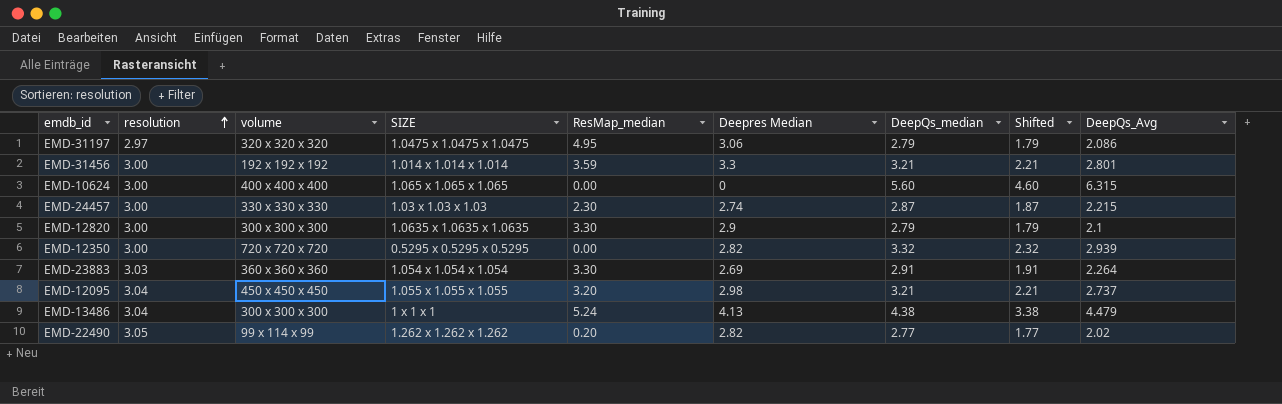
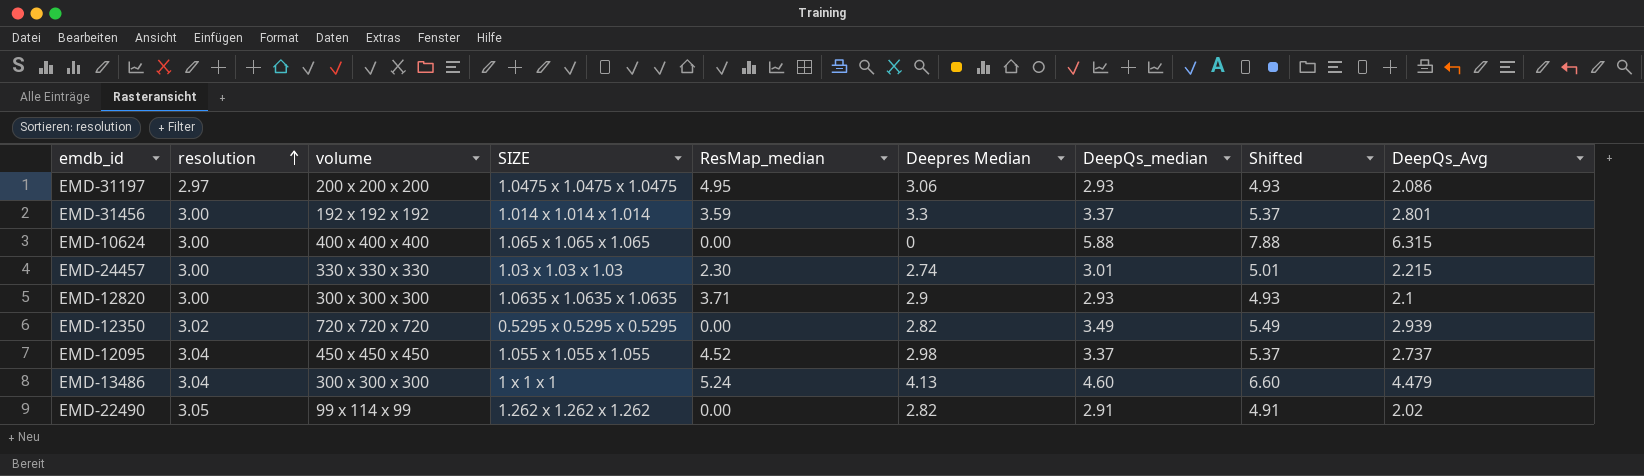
column Shifted | formula: [DeepQs_median] - 1 -> [DeepQs_median] + 2
row EMD-23883: 3.03 | 360 x 360 x 360 | 1.054 x 1.054 x 1.054 | 3.30 | 2.69 | 2.91 | 1.91 | 2.264 -> none
EMD-31197 | volume: 320 x 320 x 320 -> 200 x 200 x 200
EMD-31197 | DeepQs_median: 2.79 -> 2.93
EMD-31456 | DeepQs_median: 3.21 -> 3.37
EMD-10624 | DeepQs_median: 5.60 -> 5.88
EMD-24457 | DeepQs_median: 2.87 -> 3.01
EMD-12820 | ResMap_median: 3.30 -> 3.71
EMD-12820 | DeepQs_median: 2.79 -> 2.93
EMD-12350 | resolution: 3.00 -> 3.02
EMD-12350 | DeepQs_median: 3.32 -> 3.49
EMD-12095 | ResMap_median: 3.20 -> 4.52
EMD-12095 | DeepQs_median: 3.21 -> 3.37
EMD-13486 | DeepQs_median: 4.38 -> 4.60
EMD-22490 | ResMap_median: 0.20 -> 0.00
EMD-22490 | DeepQs_median: 2.77 -> 2.91

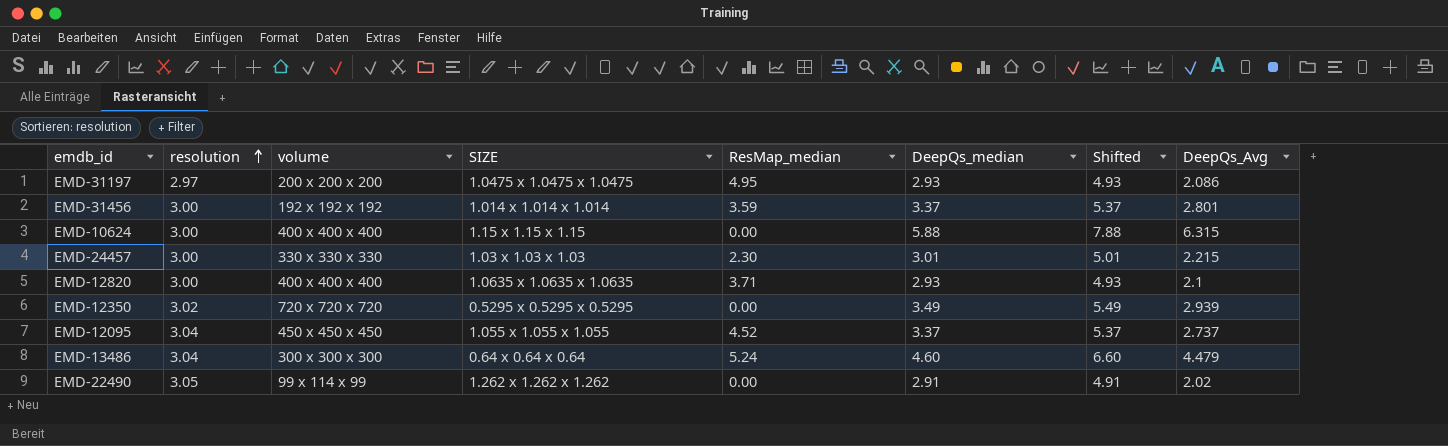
column Deepres Median | position: 6 -> none
EMD-10624 | SIZE: 1.065 x 1.065 x 1.065 -> 1.15 x 1.15 x 1.15
EMD-12820 | volume: 300 x 300 x 300 -> 400 x 400 x 400
EMD-13486 | SIZE: 1 x 1 x 1 -> 0.64 x 0.64 x 0.64

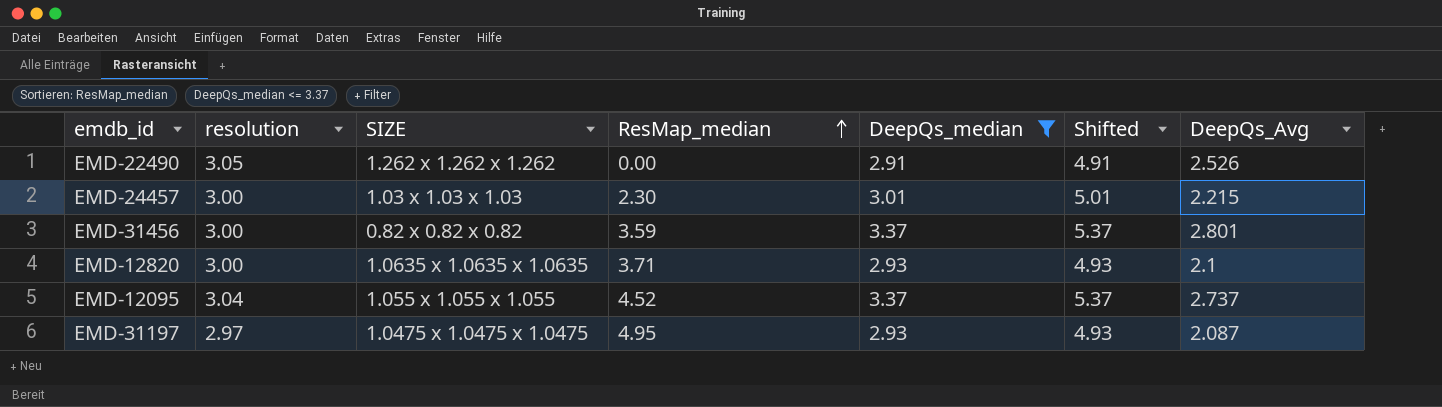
filter: none -> DeepQs_median <= 3.37
row order: resolution ascending -> ResMap_median ascending
column volume | position: 3 -> none
EMD-22490 | DeepQs_Avg: 2.02 -> 2.526
EMD-31456 | SIZE: 1.014 x 1.014 x 1.014 -> 0.82 x 0.82 x 0.82
EMD-31197 | DeepQs_Avg: 2.086 -> 2.087

